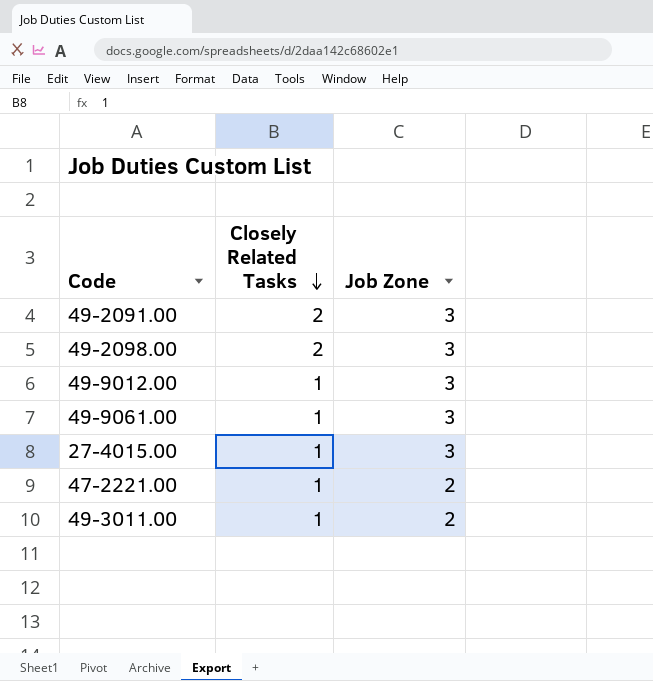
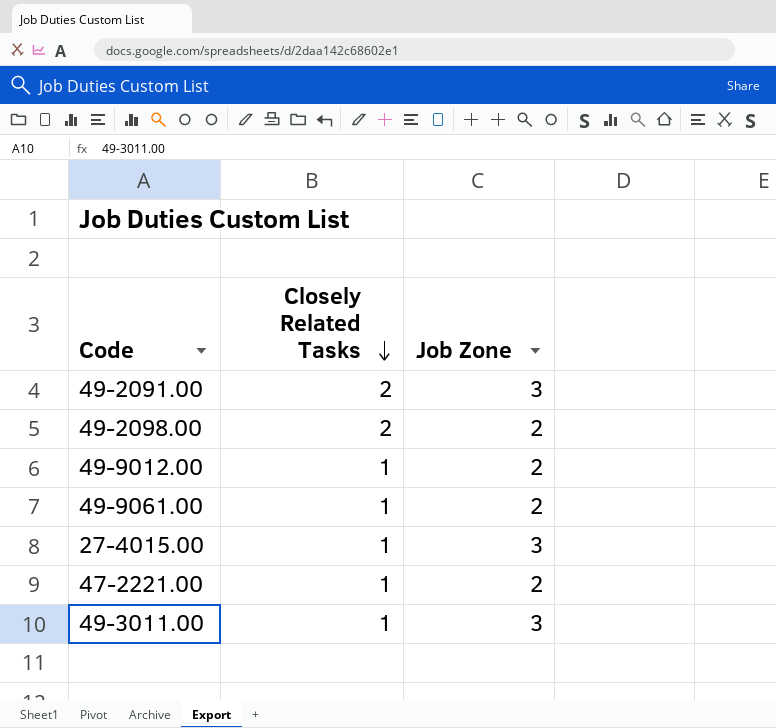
49-2098.00 | Job Zone: 3 -> 2
49-9012.00 | Job Zone: 3 -> 2
49-9061.00 | Job Zone: 3 -> 2
49-3011.00 | Job Zone: 2 -> 3

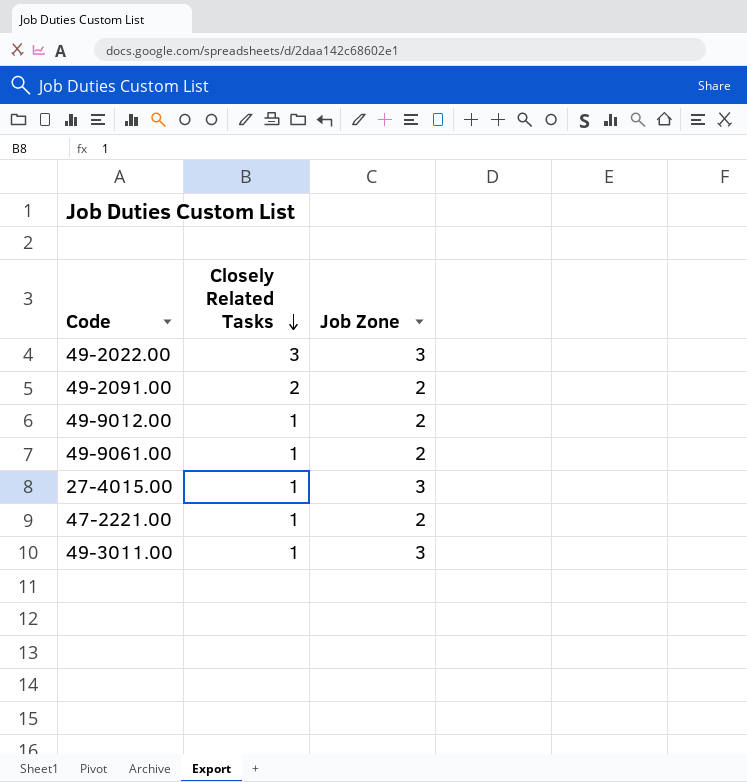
row 49-2098.00: 2 | 2 -> none
row 49-2022.00: none -> 3 | 3
49-2091.00 | Job Zone: 3 -> 2

